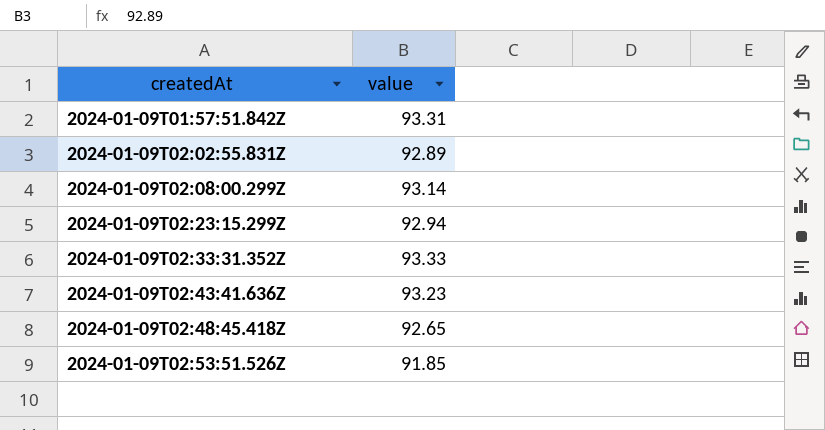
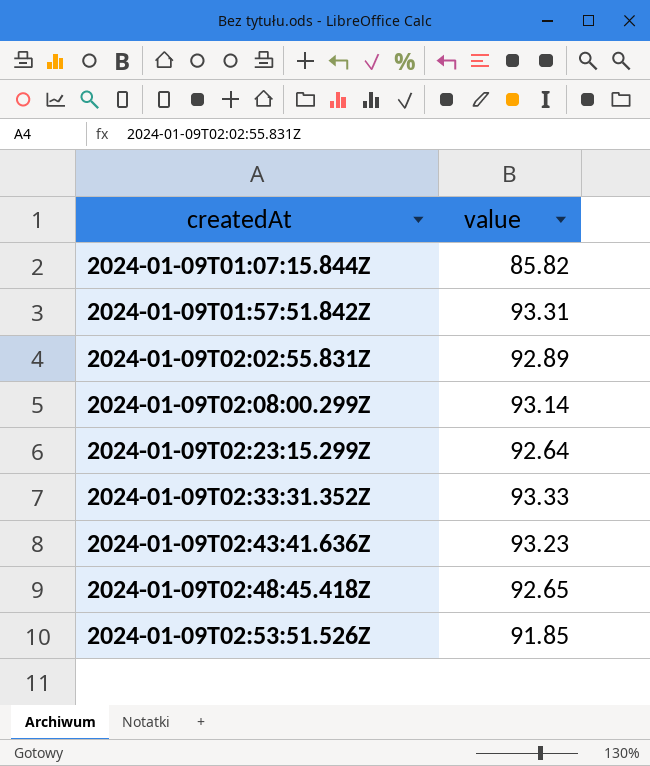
row 2024-01-09T01:07:15.844Z: none -> 85.82
2024-01-09T02:23:15.299Z | value: 92.94 -> 92.64

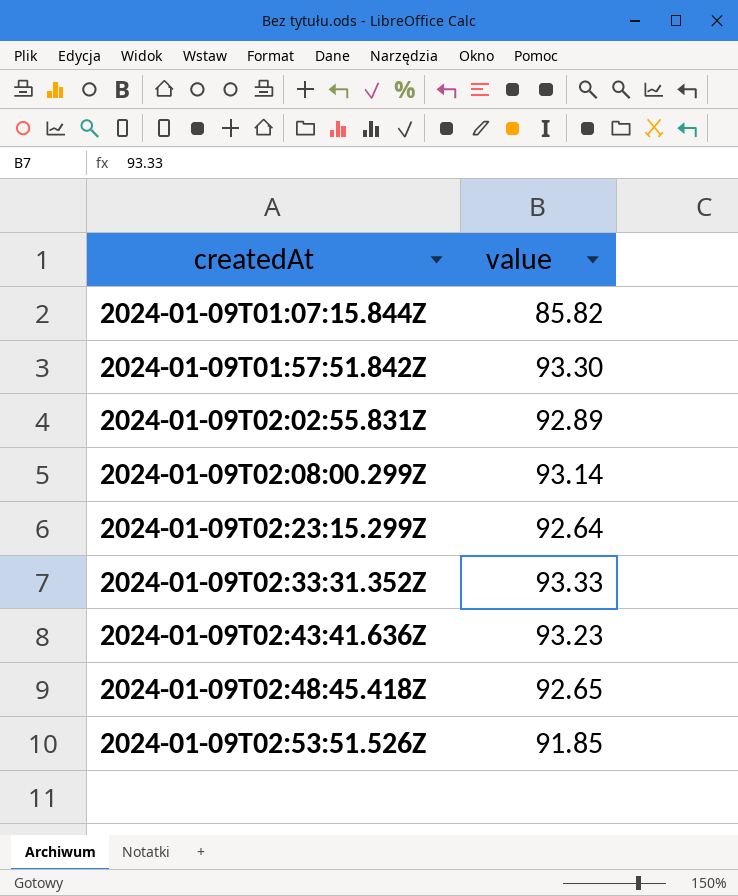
2024-01-09T01:57:51.842Z | value: 93.31 -> 93.30

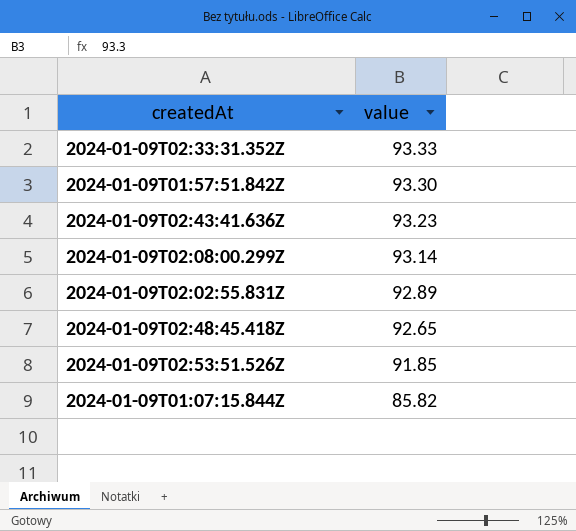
row order: createdAt ascending -> value descending
row 2024-01-09T02:23:15.299Z: 92.64 -> none

